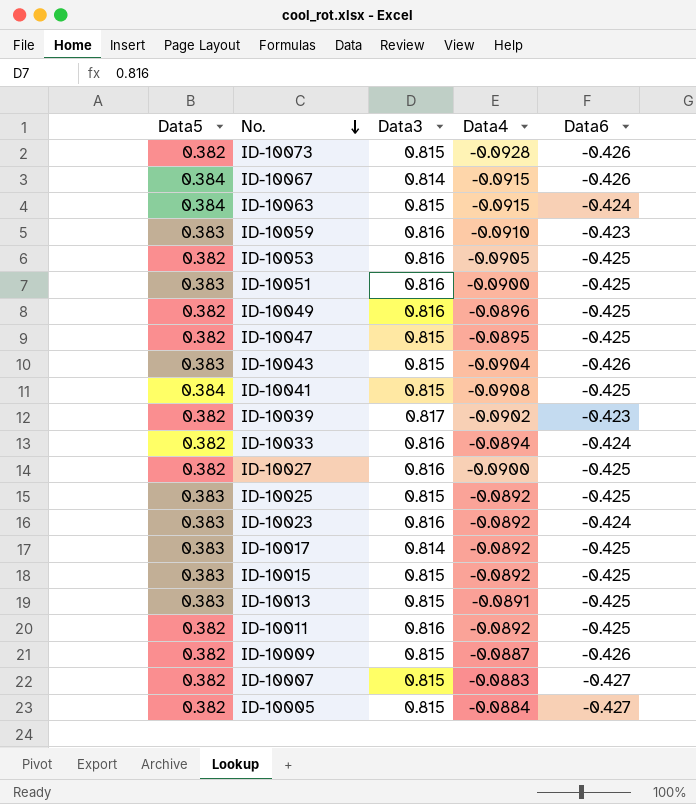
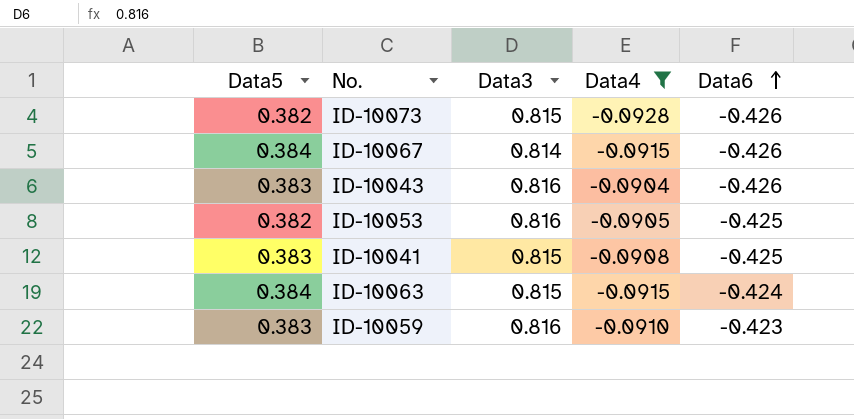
filter: none -> Data4 <= -0.0904
row order: No. descending -> Data6 ascending
ID-10043 | Data3: 0.815 -> 0.816
ID-10041 | Data5: 0.384 -> 0.383

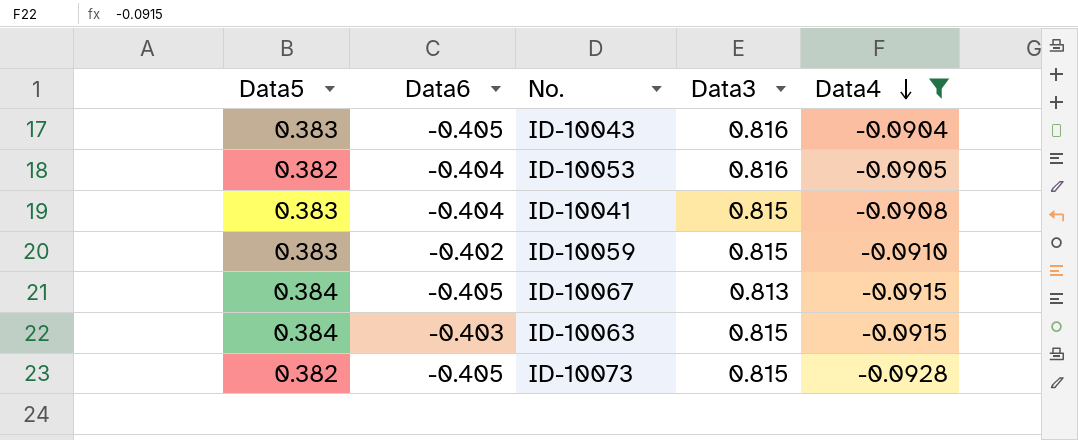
row order: Data6 ascending -> Data4 descending
column Data6 | position: 5 -> 2
ID-10043 | Data6: -0.426 -> -0.405
ID-10053 | Data6: -0.425 -> -0.404
ID-10041 | Data6: -0.425 -> -0.404
ID-10059 | Data6: -0.423 -> -0.402
ID-10059 | Data3: 0.816 -> 0.815
ID-10067 | Data6: -0.426 -> -0.405
ID-10067 | Data3: 0.814 -> 0.813
ID-10063 | Data6: -0.424 -> -0.403
ID-10073 | Data6: -0.426 -> -0.405

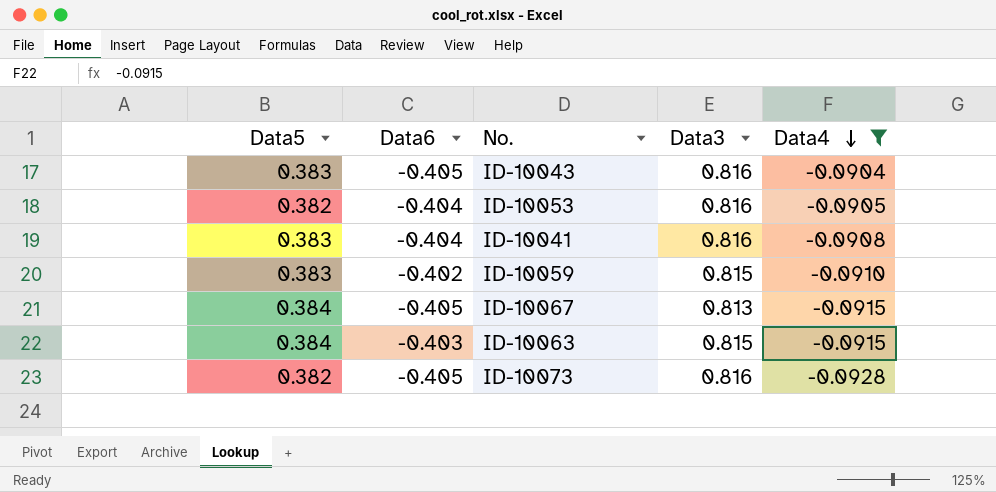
ID-10041 | Data3: 0.815 -> 0.816
ID-10073 | Data3: 0.815 -> 0.816

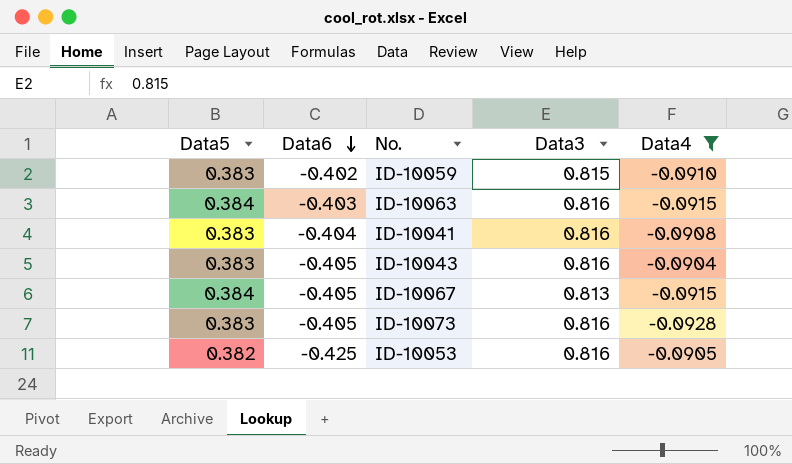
row order: Data4 descending -> Data6 descending
ID-10063 | Data3: 0.815 -> 0.816
ID-10073 | Data5: 0.382 -> 0.383
ID-10053 | Data6: -0.404 -> -0.425

